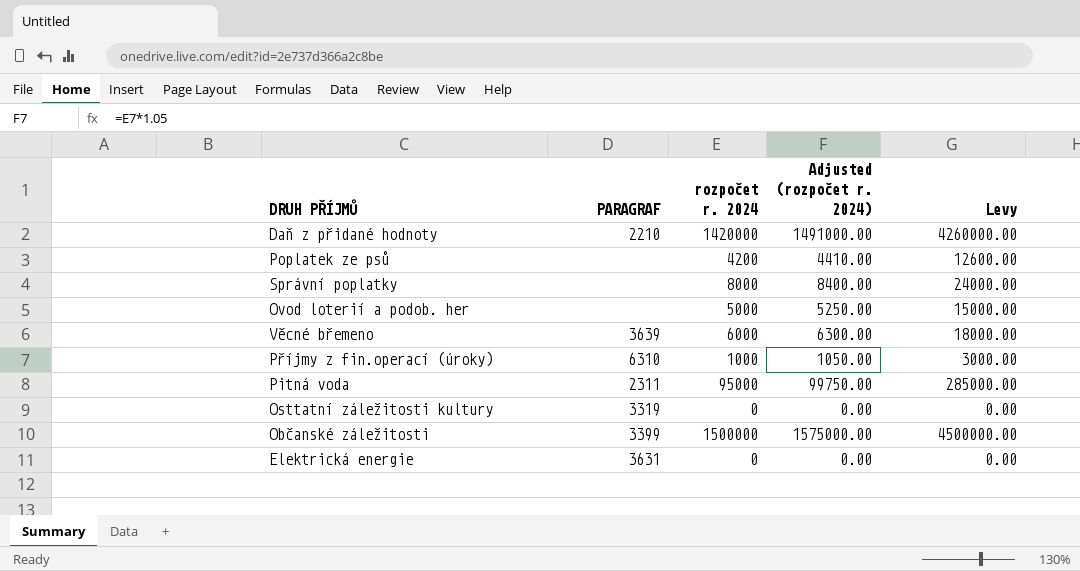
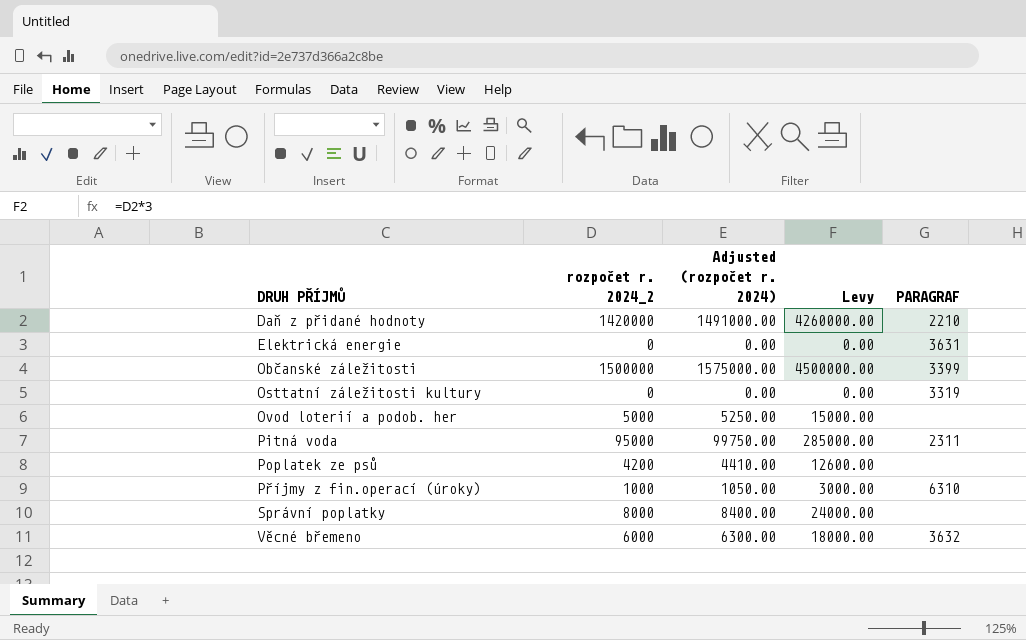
row order: none -> DRUH PŘÍJMŮ ascending
column name: rozpočet r. 2024 -> rozpočet r. 2024_2
column PARAGRAF | position: 2 -> 5
Věcné břemeno | PARAGRAF: 3639 -> 3632

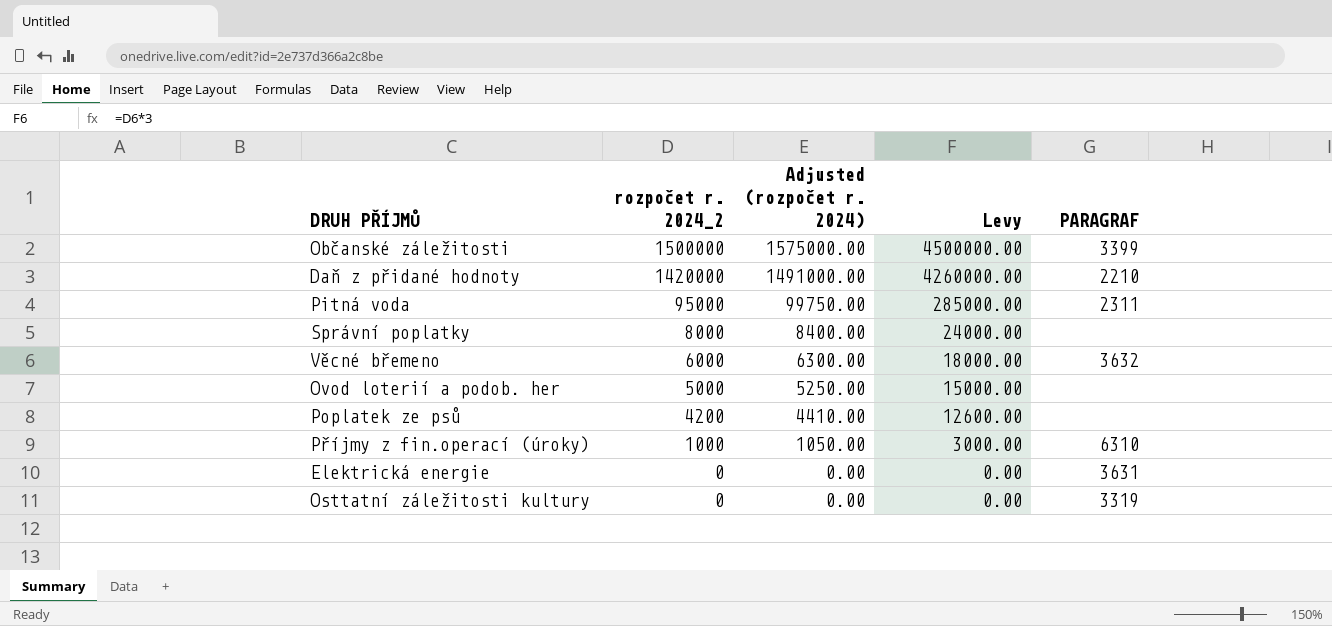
row order: DRUH PŘÍJMŮ ascending -> rozpočet r. 2024_2 descending

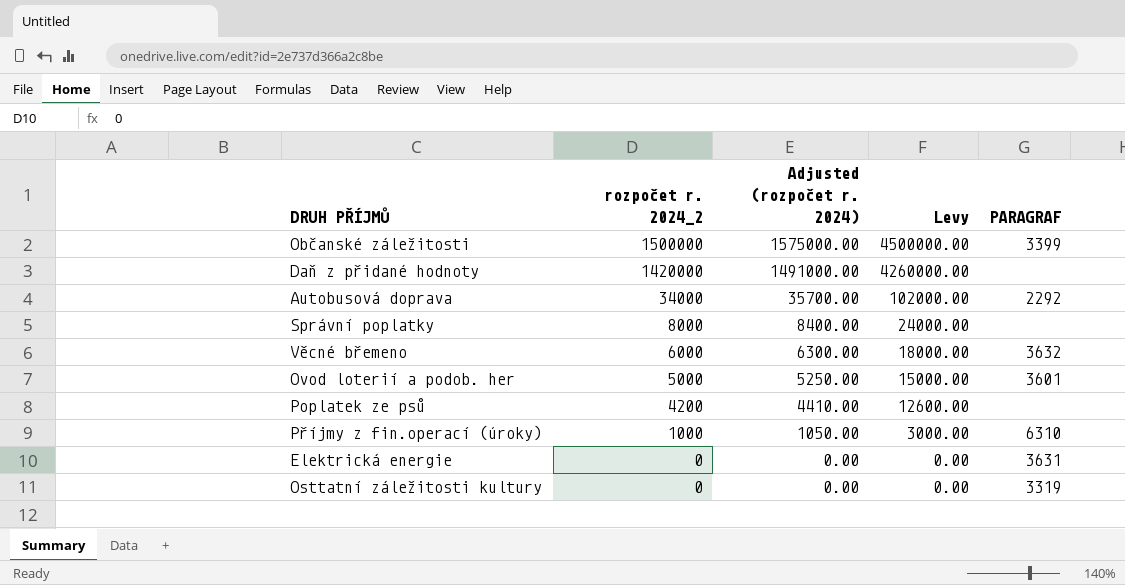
row Pitná voda: 95000 | 99750.00 | 285000.00 | 2311 -> none
Daň z přidané hodnoty | PARAGRAF: 2210 -> none
row Autobusová doprava: none -> 34000 | 35700.00 | 102000.00 | 2292
Ovod loterií a podob. her | PARAGRAF: none -> 3601

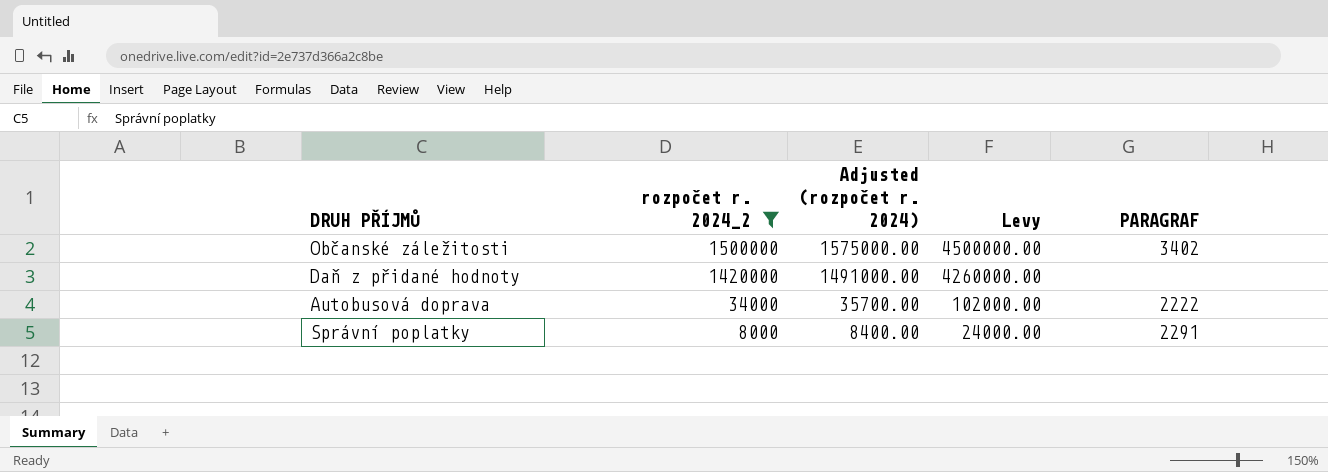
filter: none -> rozpočet r. 2024_2 >= 8000
Občanské záležitosti | PARAGRAF: 3399 -> 3402
Autobusová doprava | PARAGRAF: 2292 -> 2222
Správní poplatky | PARAGRAF: none -> 2291

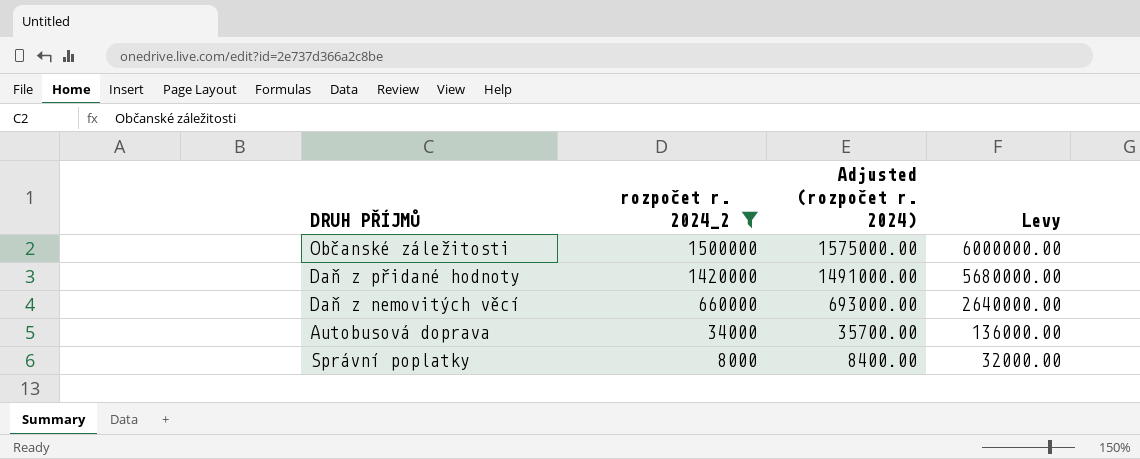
column PARAGRAF | position: 5 -> none
column Levy | formula: [rozpočet r. 2024_2] * 3 -> [rozpočet r. 2024_2] * 4
row Daň z nemovitých věcí: none -> 660000 | 693000.00 | 2640000.00

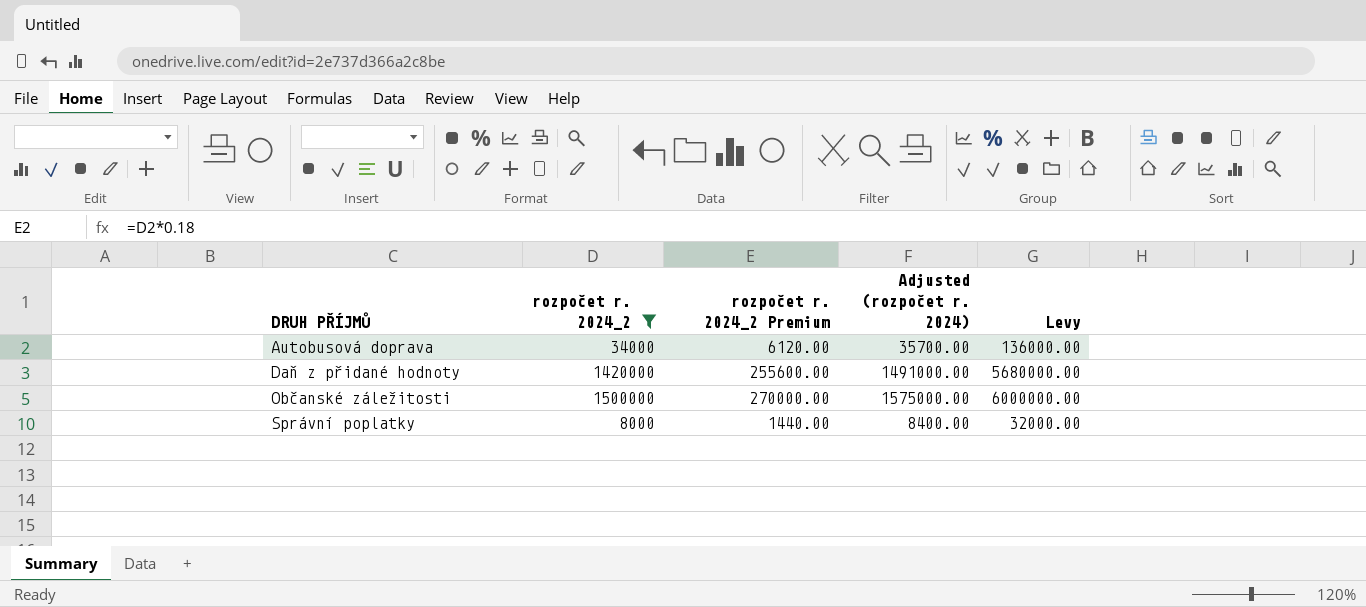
row order: rozpočet r. 2024_2 descending -> DRUH PŘÍJMŮ ascending
column rozpočet r. 2024_2 Premium | formula: none -> [rozpočet r. 2024_2] * 0.18
row Daň z nemovitých věcí: 660000 | 693000.00 | 2640000.00 -> none

